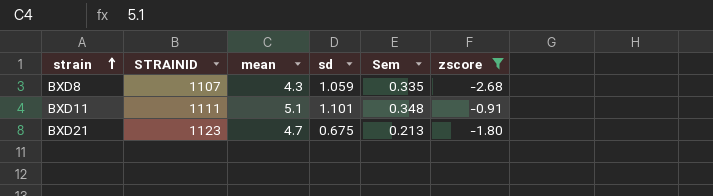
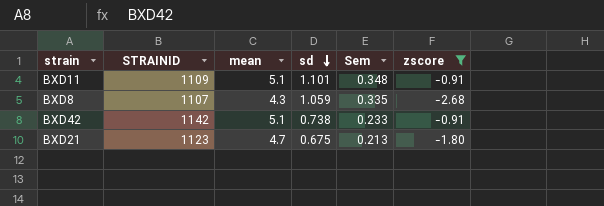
row order: strain ascending -> sd descending
BXD11 | STRAINID: 1111 -> 1109
row BXD42: none -> 1142 | 5.1 | 0.738 | 0.233 | -0.91

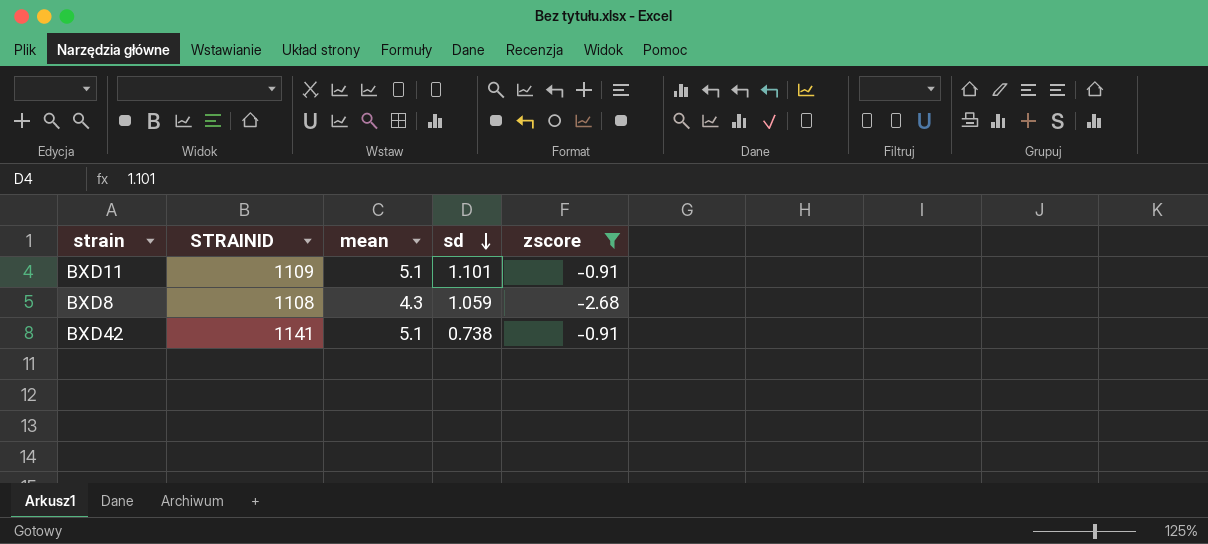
column Sem | position: 5 -> none
row BXD21: 1123 | 4.7 | 0.675 | 0.213 | -1.80 -> none
BXD8 | STRAINID: 1107 -> 1108
BXD42 | STRAINID: 1142 -> 1141

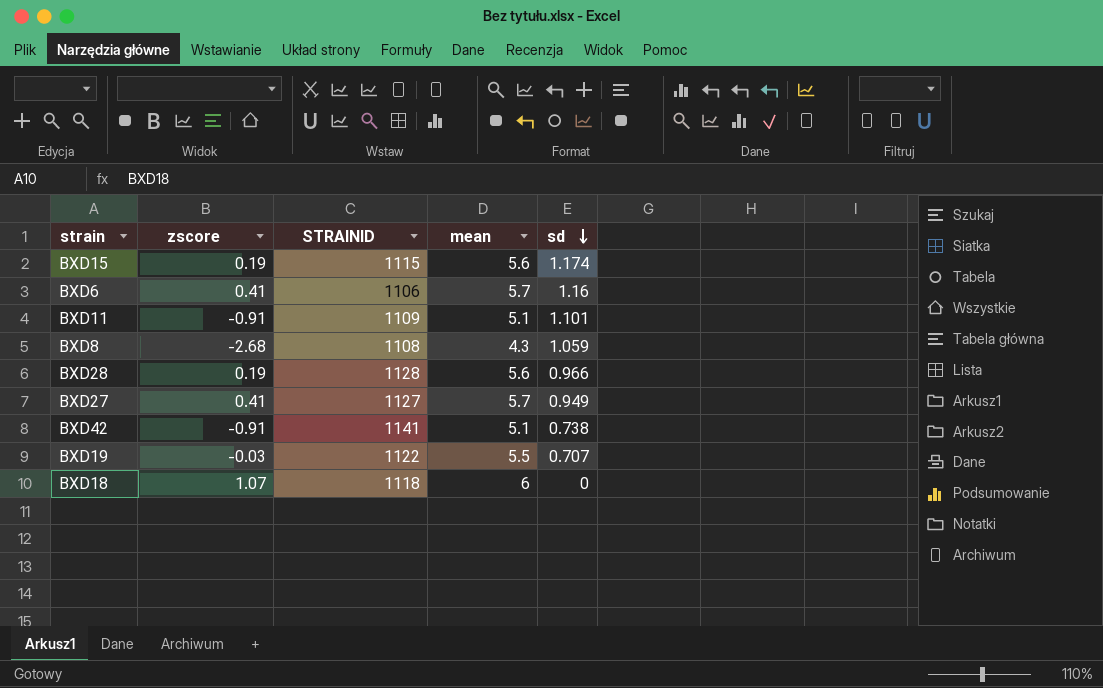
filter: zscore <= -0.91 -> none
column zscore | position: 5 -> 2

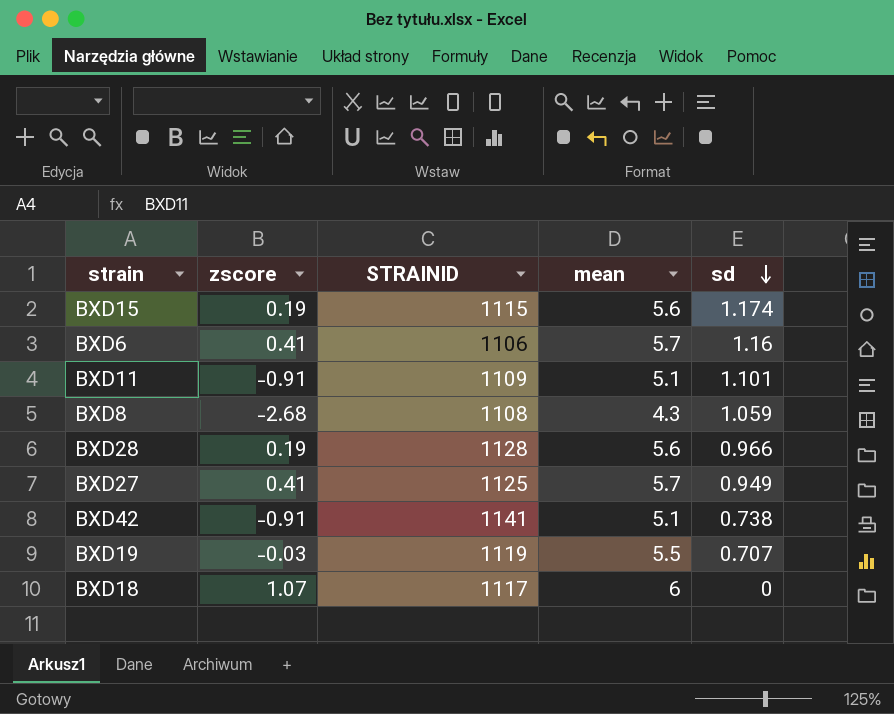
BXD27 | STRAINID: 1127 -> 1125
BXD19 | STRAINID: 1122 -> 1119
BXD18 | STRAINID: 1118 -> 1117

